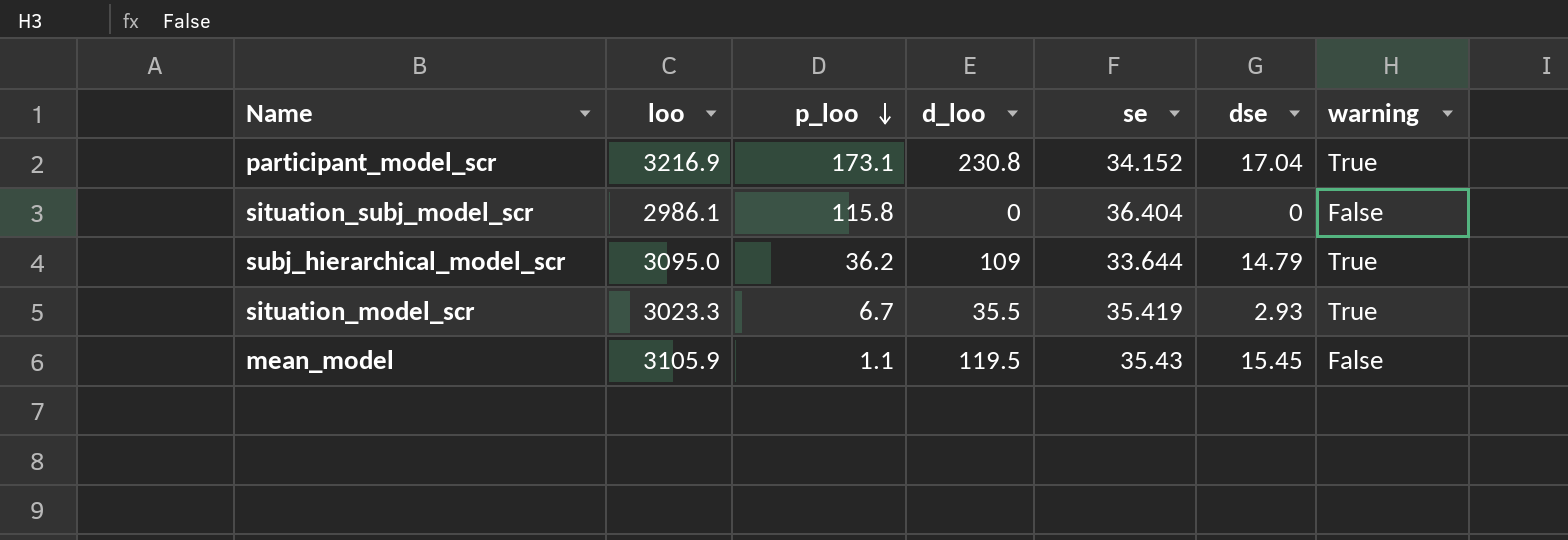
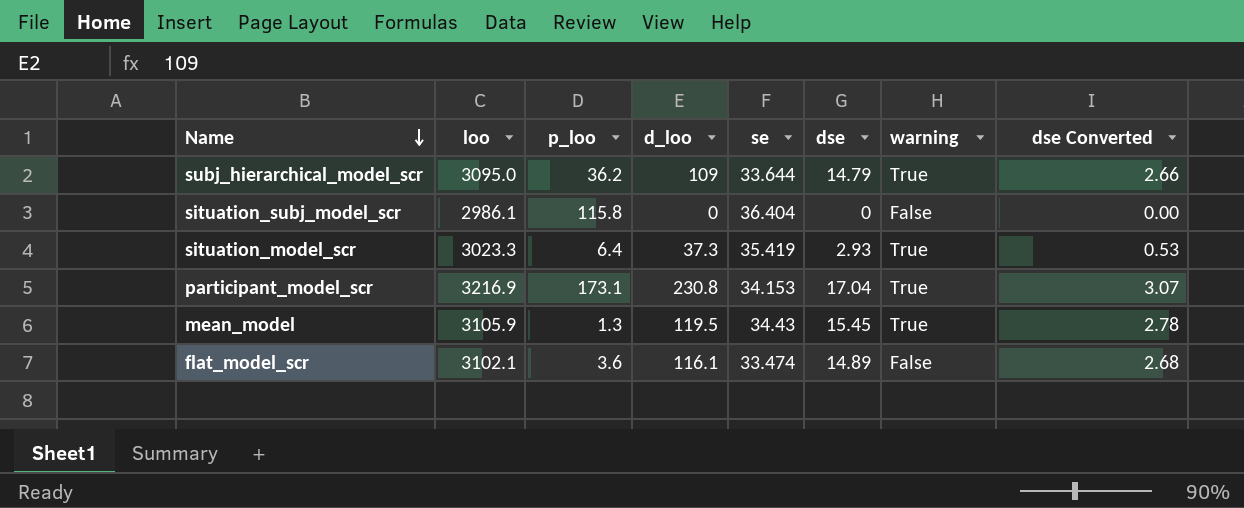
row order: p_loo descending -> Name descending
column dse Converted | formula: none -> [dse] * 0.18
situation_model_scr | p_loo: 6.7 -> 6.4
situation_model_scr | d_loo: 35.5 -> 37.3
participant_model_scr | se: 34.152 -> 34.153
mean_model | p_loo: 1.1 -> 1.3
mean_model | se: 35.43 -> 34.43
mean_model | warning: False -> True
row flat_model_scr: none -> 3102.1 | 3.6 | 116.1 | 33.474 | 14.89 | False | 2.68

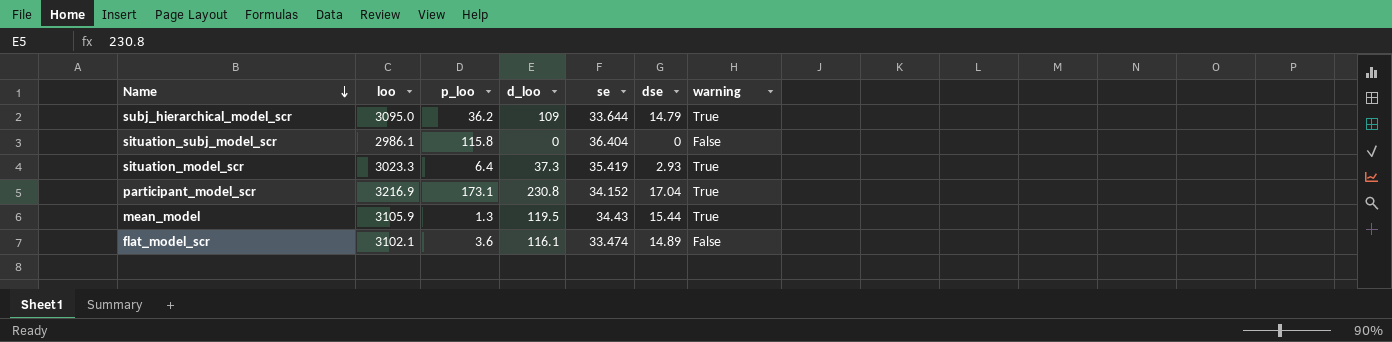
column dse Converted | formula: [dse] * 0.18 -> none
participant_model_scr | se: 34.153 -> 34.152
mean_model | dse: 15.45 -> 15.44

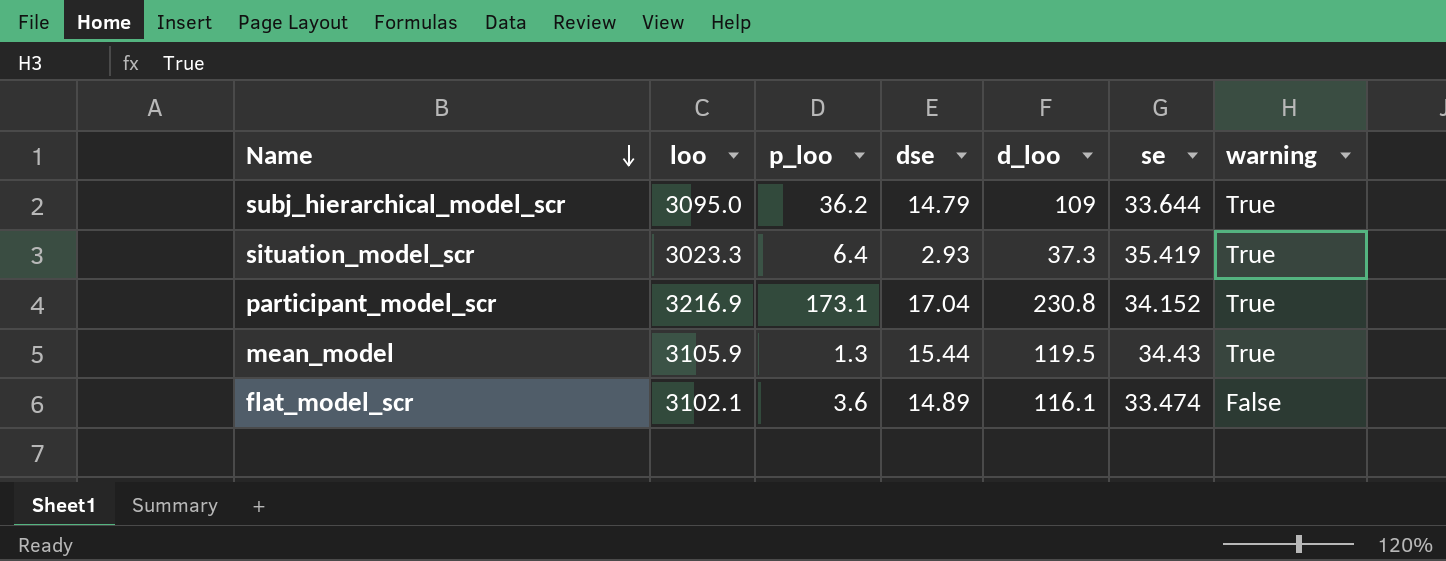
column dse | position: 6 -> 4
row situation_subj_model_scr: 2986.1 | 115.8 | 0 | 36.404 | 0 | False -> none

